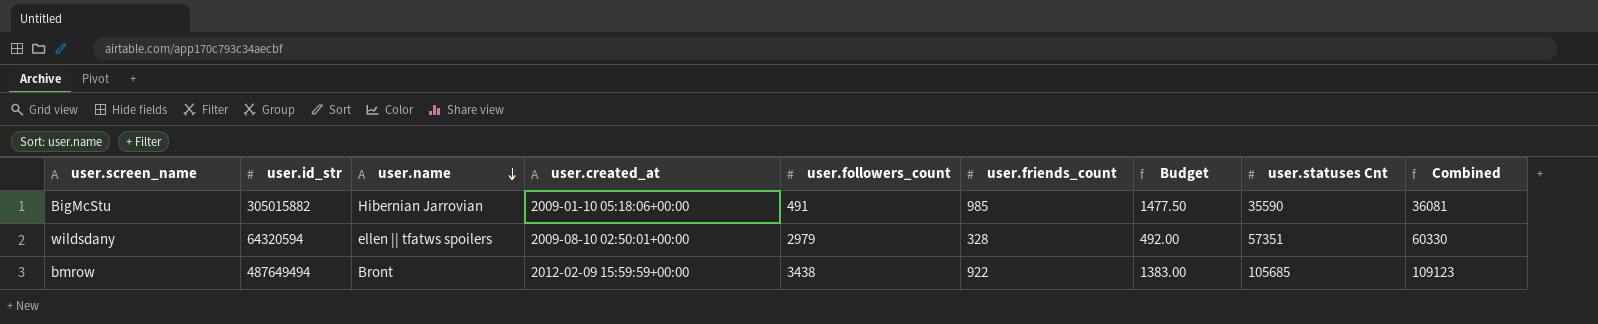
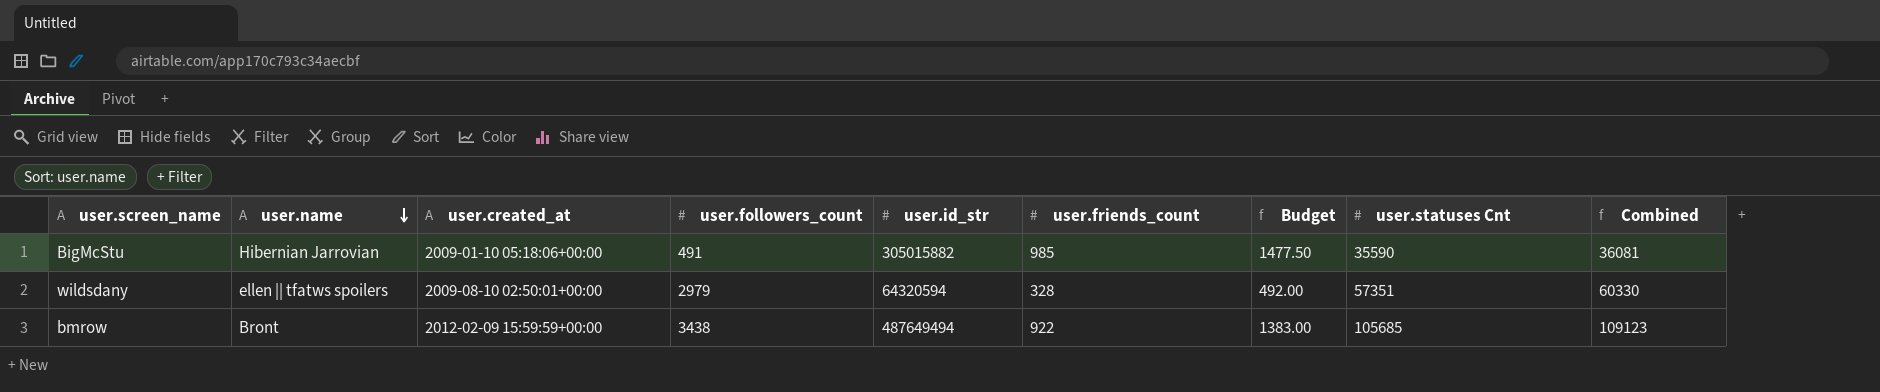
column user.id_str | position: 2 -> 5

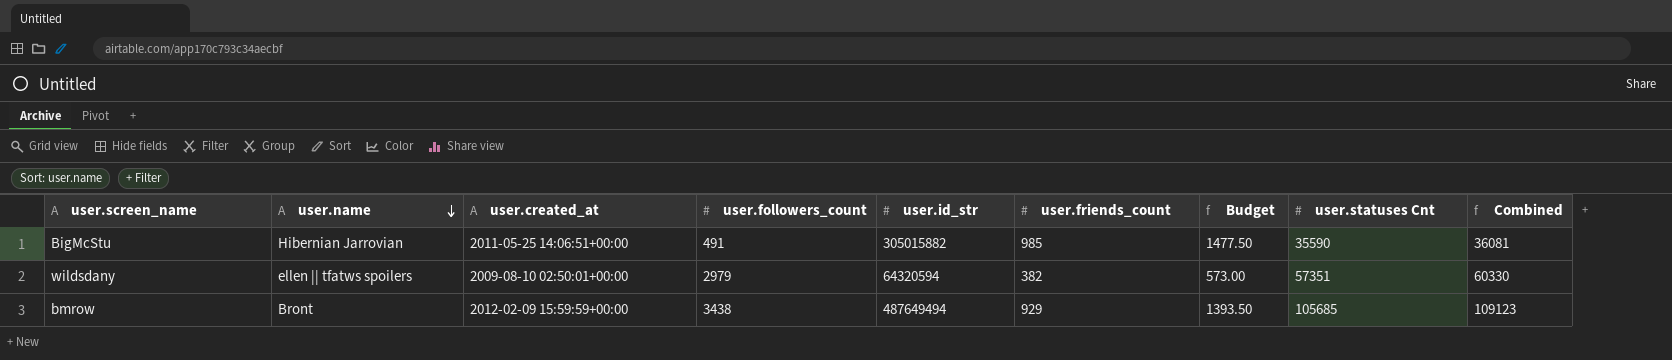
BigMcStu | user.created_at: 2009-01-10 05:18:06+00:00 -> 2011-05-25 14:06:51+00:00
wildsdany | user.friends_count: 328 -> 382
wildsdany | Budget: 492.00 -> 573.00
bmrow | user.friends_count: 922 -> 929
bmrow | Budget: 1383.00 -> 1393.50

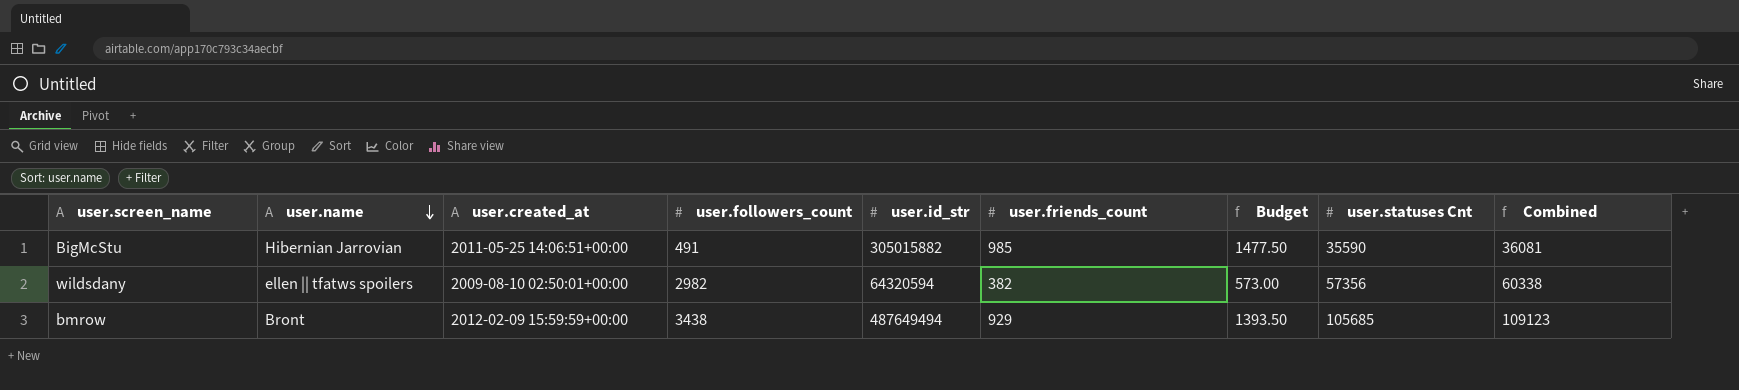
wildsdany | user.followers_count: 2979 -> 2982
wildsdany | user.statuses Cnt: 57351 -> 57356
wildsdany | Combined: 60330 -> 60338

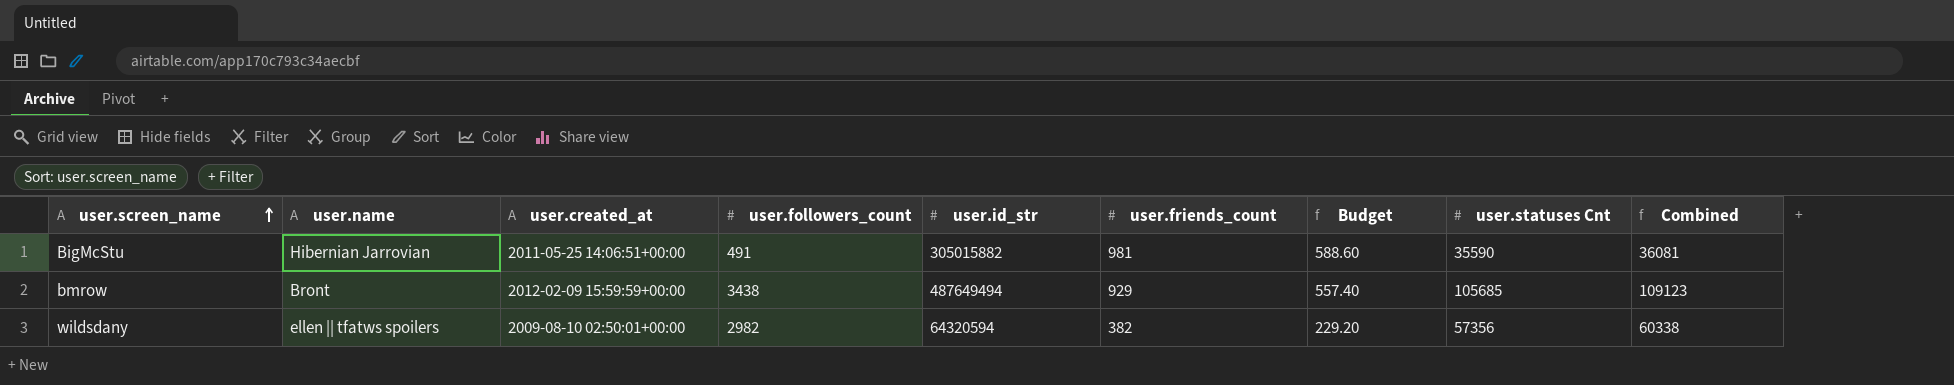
row order: user.name descending -> user.screen_name ascending
column Budget | formula: [user.friends_count] * 1.5 -> [user.friends_count] * 0.6
BigMcStu | user.friends_count: 985 -> 981

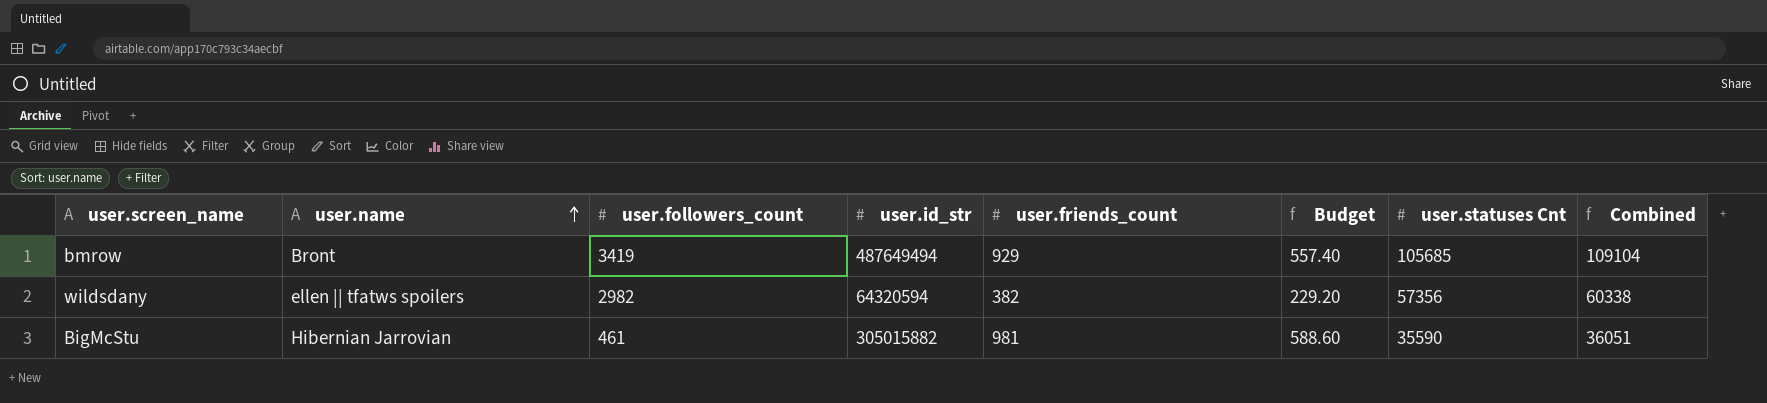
row order: user.screen_name ascending -> user.name ascending
column user.created_at | position: 3 -> none
bmrow | user.followers_count: 3438 -> 3419
bmrow | Combined: 109123 -> 109104
BigMcStu | user.followers_count: 491 -> 461
BigMcStu | Combined: 36081 -> 36051

